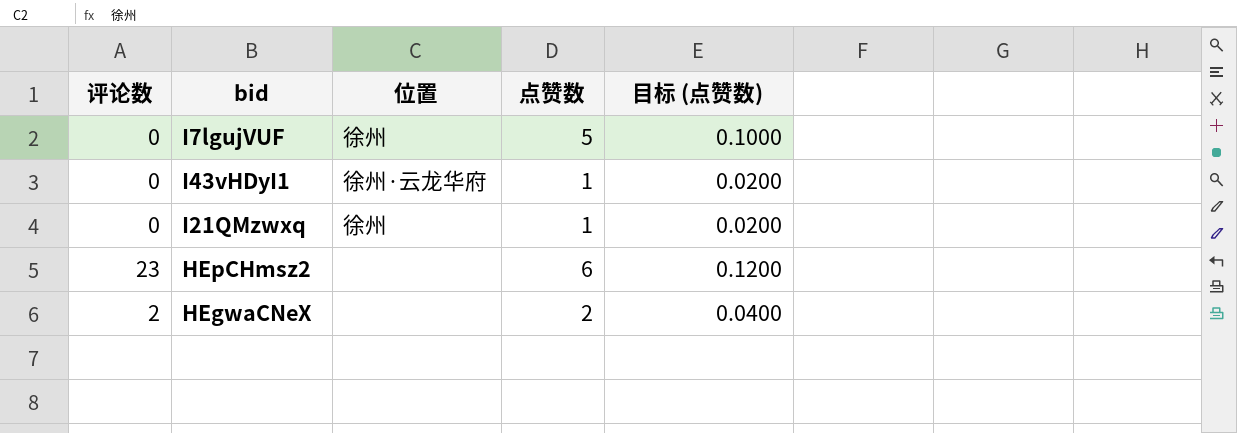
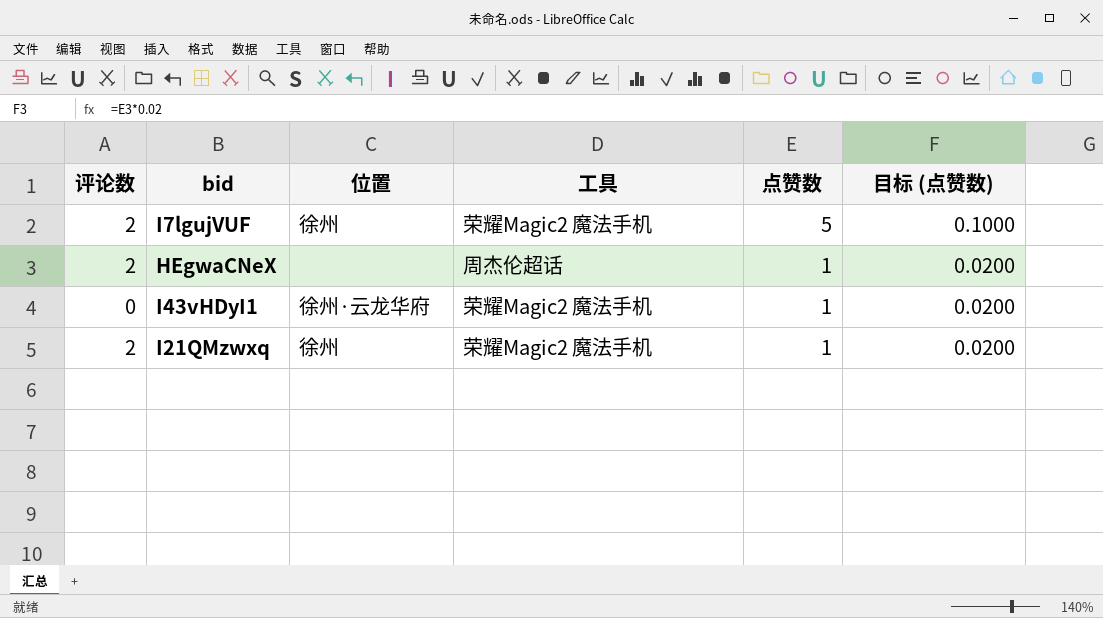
row order: none -> 点赞数 descending
column 工具 | position: none -> 4
row HEpCHmsz2: 23 | none | 6 | 0.1200 -> none
I7lgujVUF | 评论数: 0 -> 2
HEgwaCNeX | 点赞数: 2 -> 1
HEgwaCNeX | 目标 (点赞数): 0.0400 -> 0.0200
I21QMzwxq | 评论数: 0 -> 2

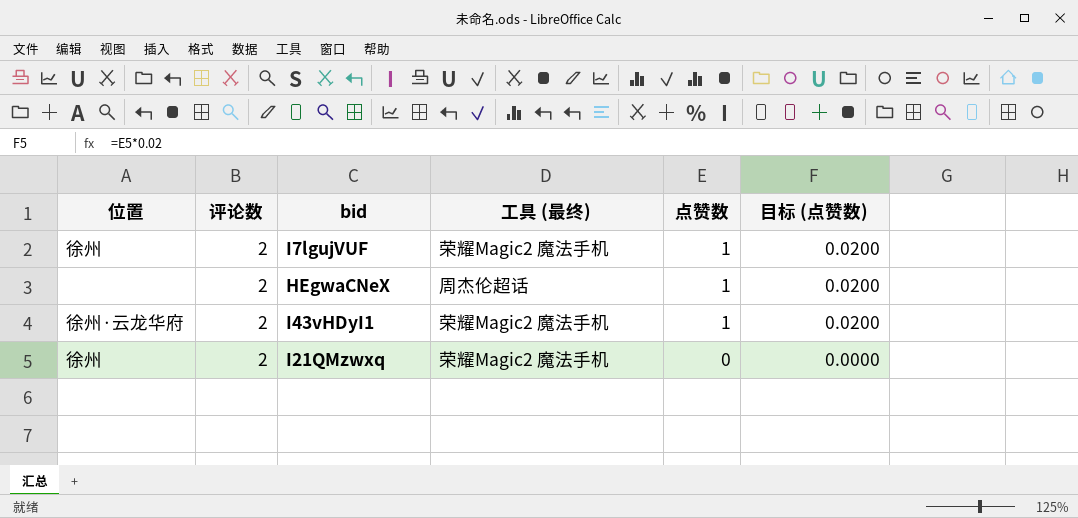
column 位置 | position: 3 -> 1
column name: 工具 -> 工具 (最终)
I7lgujVUF | 点赞数: 5 -> 1
I7lgujVUF | 目标 (点赞数): 0.1000 -> 0.0200
I43vHDyI1 | 评论数: 0 -> 2
I21QMzwxq | 点赞数: 1 -> 0
I21QMzwxq | 目标 (点赞数): 0.0200 -> 0.0000

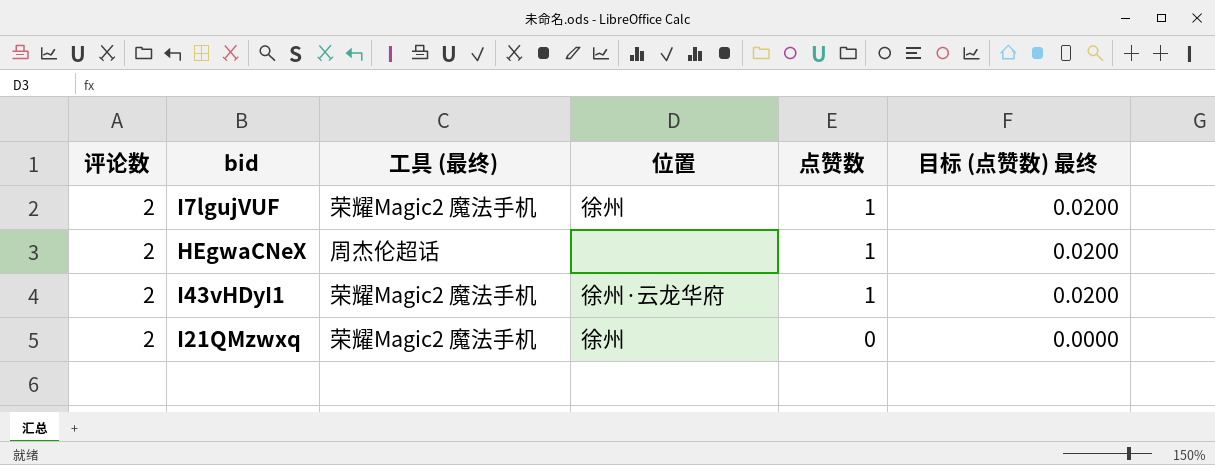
column 位置 | position: 1 -> 4
column name: 目标 (点赞数) -> 目标 (点赞数) 最终

